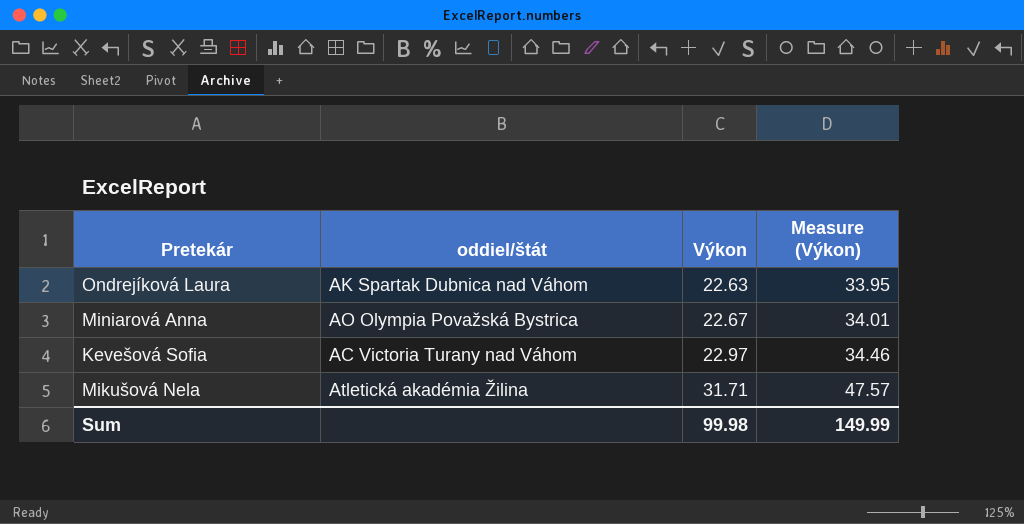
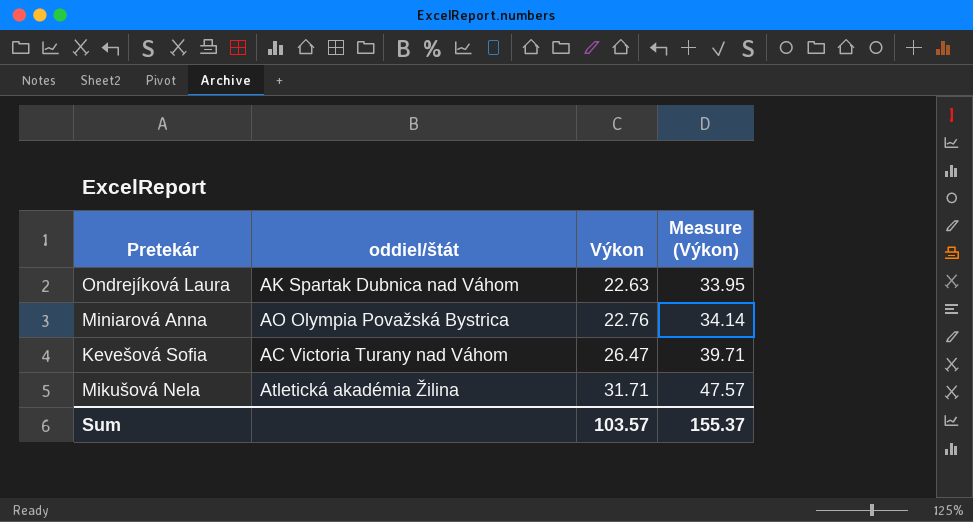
Miniarová Anna | Výkon: 22.67 -> 22.76
Miniarová Anna | Measure (Výkon): 34.01 -> 34.14
Kevešová Sofia | Výkon: 22.97 -> 26.47
Kevešová Sofia | Measure (Výkon): 34.46 -> 39.71
Sum | Výkon: 99.98 -> 103.57
Sum | Measure (Výkon): 149.99 -> 155.37

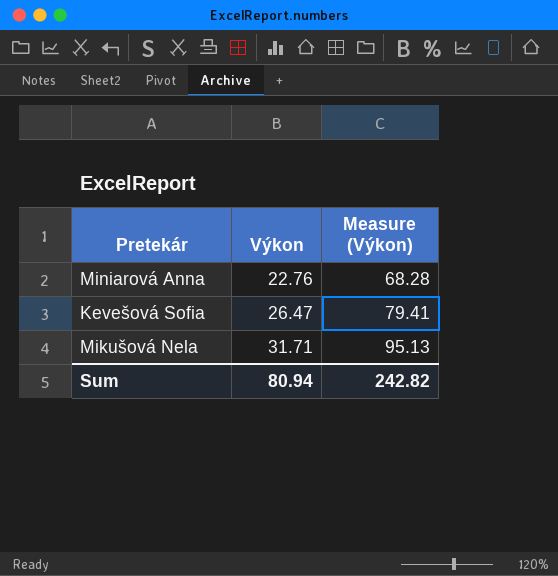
column oddiel/štát | position: 2 -> none
column Measure (Výkon) | formula: [Výkon] * 1.5 -> [Výkon] * 3
row Ondrejíková Laura: AK Spartak Dubnica nad Váhom | 22.63 | 33.95 -> none
Sum | Výkon: 103.57 -> 80.94
Sum | Measure (Výkon): 155.37 -> 242.82

